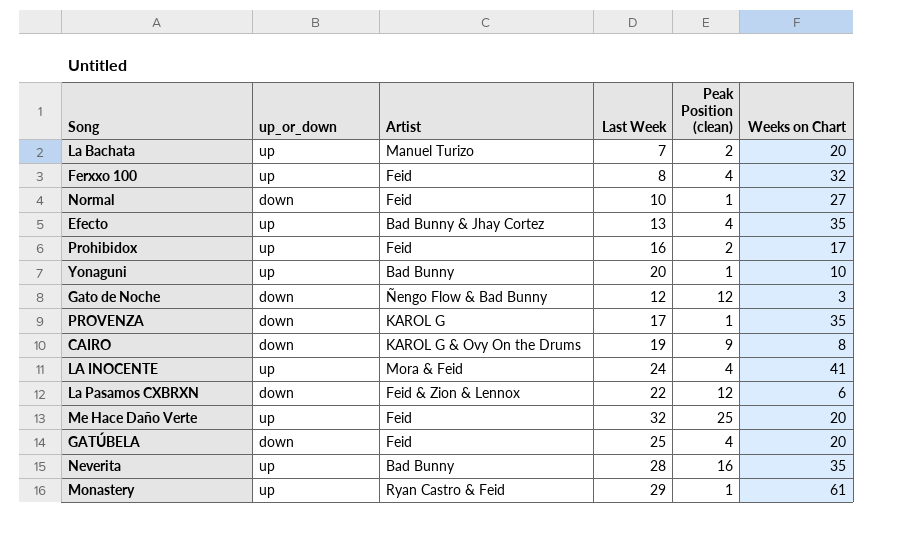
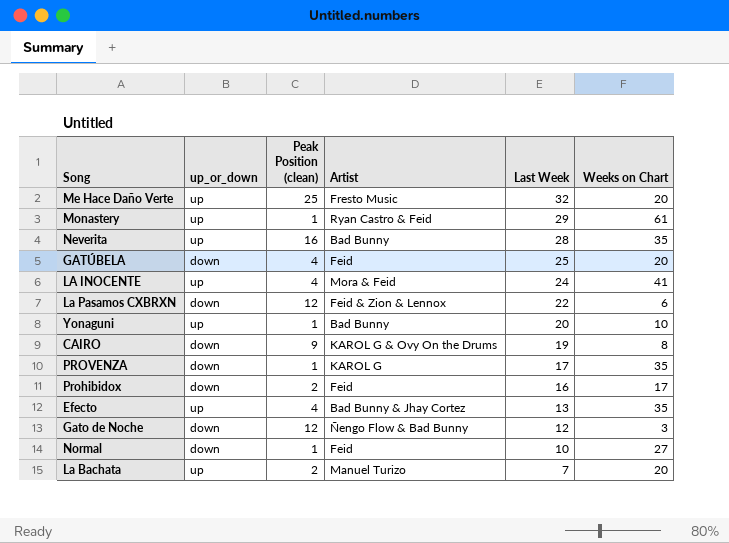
row order: none -> Last Week descending
column Peak Position (clean) | position: 5 -> 3
row Ferxxo 100: up | Feid | 8 | 4 | 32 -> none
Me Hace Daño Verte | Artist: Feid -> Fresto Music
Prohibidox | up_or_down: up -> down

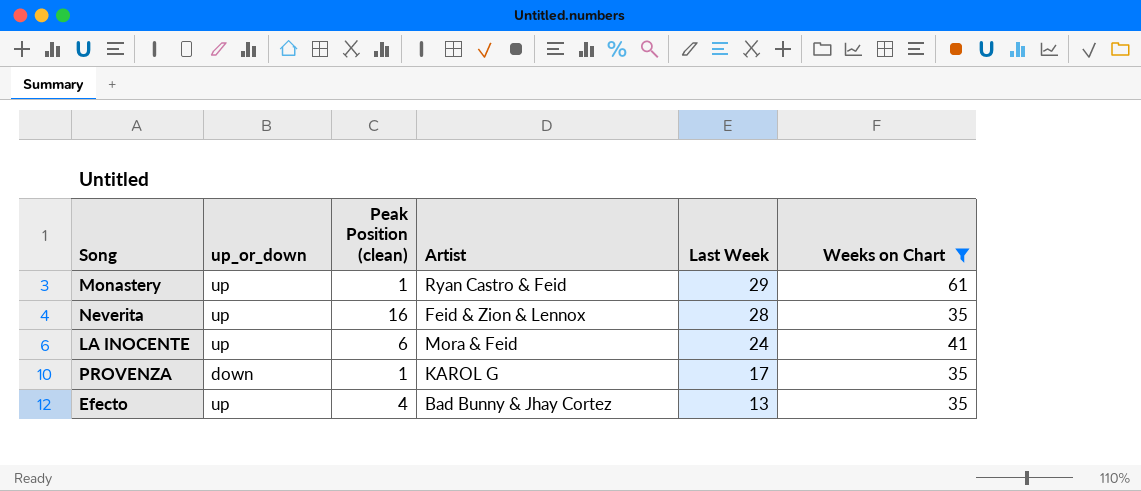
filter: none -> Weeks on Chart >= 35
Neverita | Artist: Bad Bunny -> Feid & Zion & Lennox
LA INOCENTE | Peak Position (clean): 4 -> 6

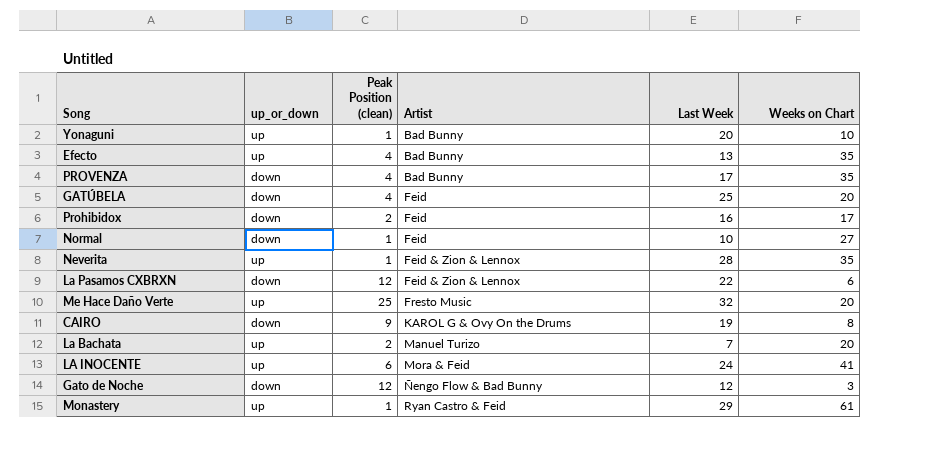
filter: Weeks on Chart >= 35 -> none
row order: Last Week descending -> Artist ascending
Efecto | Artist: Bad Bunny & Jhay Cortez -> Bad Bunny
PROVENZA | Peak Position (clean): 1 -> 4
PROVENZA | Artist: KAROL G -> Bad Bunny
Neverita | Peak Position (clean): 16 -> 1

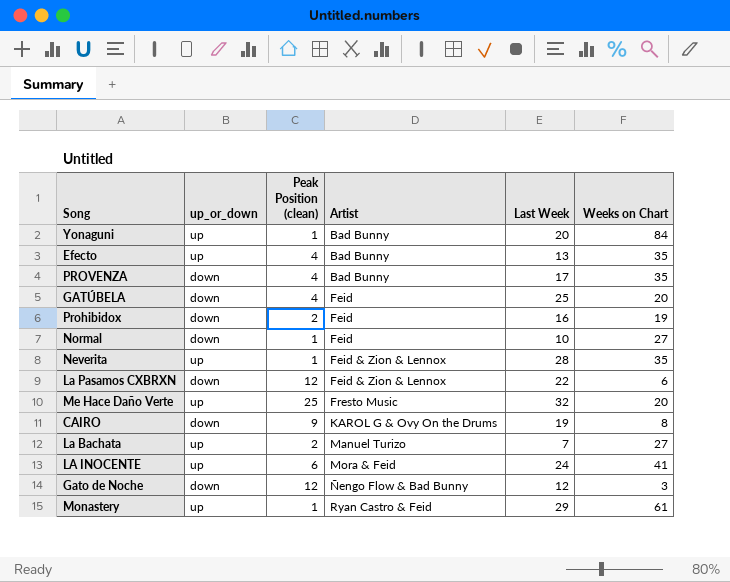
Yonaguni | Weeks on Chart: 10 -> 84
Prohibidox | Weeks on Chart: 17 -> 19
La Bachata | Weeks on Chart: 20 -> 27

